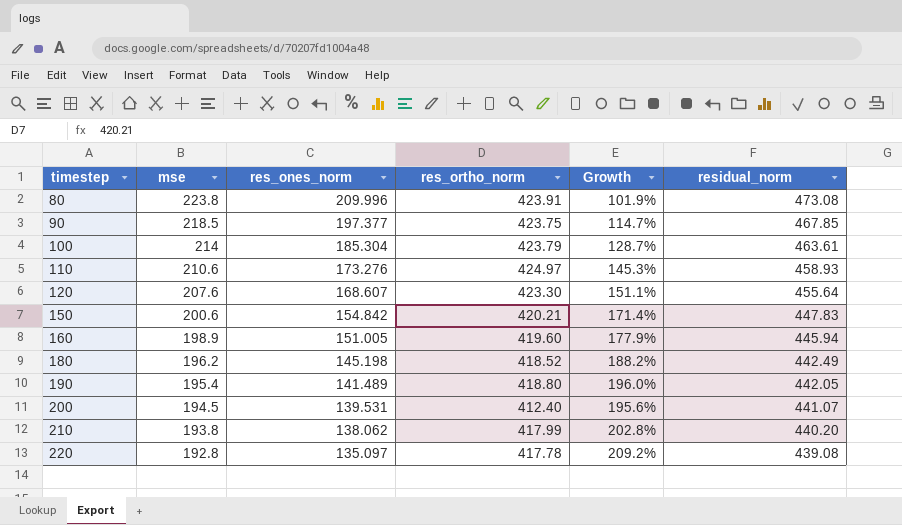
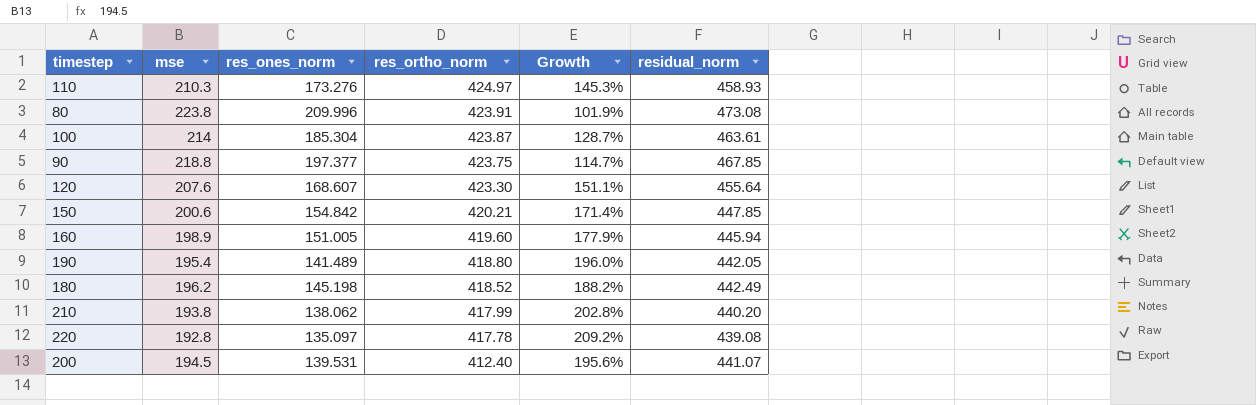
row order: timestep ascending -> res_ortho_norm descending
110 | mse: 210.6 -> 210.3
100 | res_ortho_norm: 423.79 -> 423.87
90 | mse: 218.5 -> 218.8
150 | residual_norm: 447.83 -> 447.85

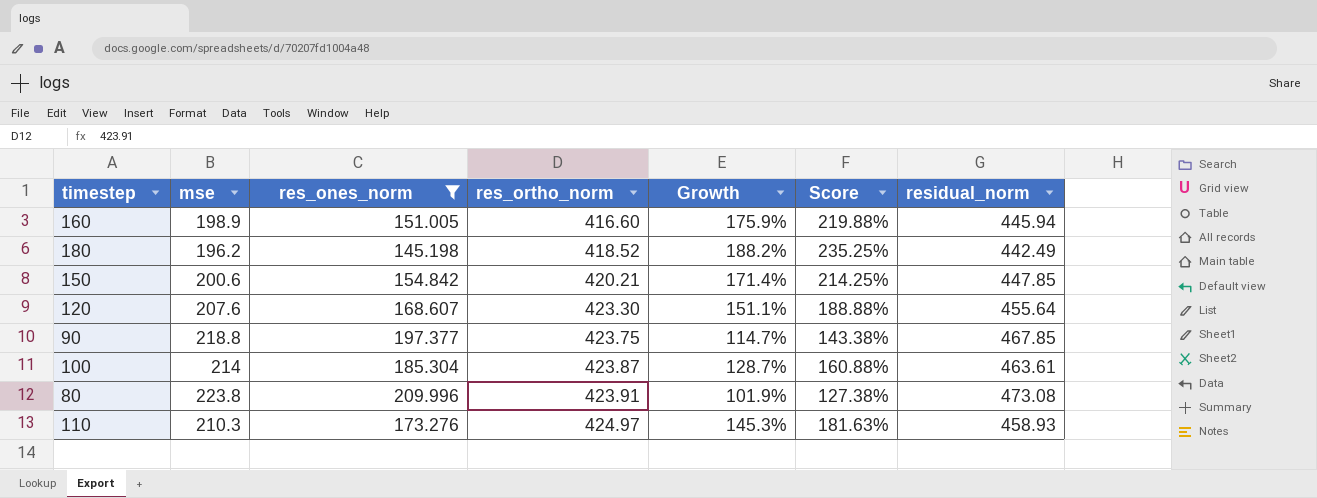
filter: none -> res_ones_norm >= 145.198
row order: res_ortho_norm descending -> res_ortho_norm ascending
column Score | formula: none -> [Growth] * 1.25
160 | res_ortho_norm: 419.60 -> 416.60
160 | Growth: 177.9% -> 175.9%

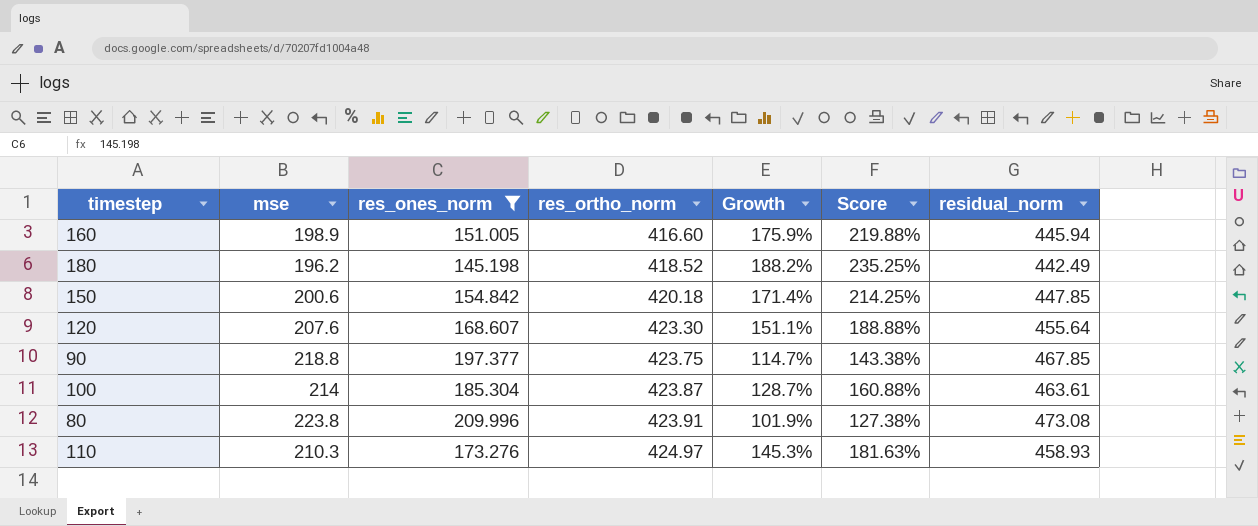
150 | res_ortho_norm: 420.21 -> 420.18

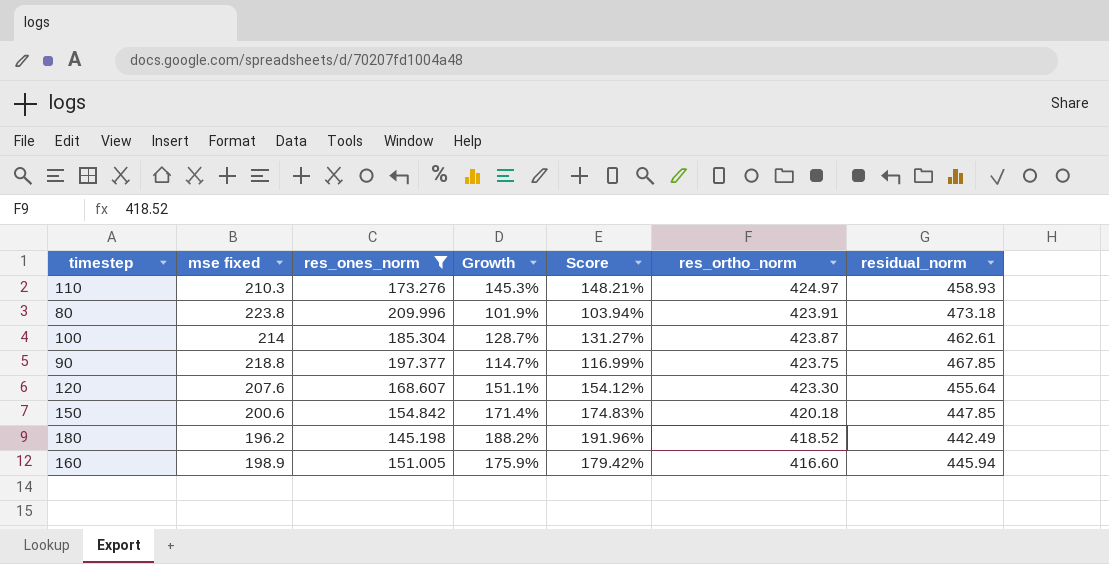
row order: res_ortho_norm ascending -> res_ortho_norm descending
column name: mse -> mse fixed
column Score | formula: [Growth] * 1.25 -> [Growth] * 1.02
column res_ortho_norm | position: 4 -> 6
80 | residual_norm: 473.08 -> 473.18
100 | residual_norm: 463.61 -> 462.61

